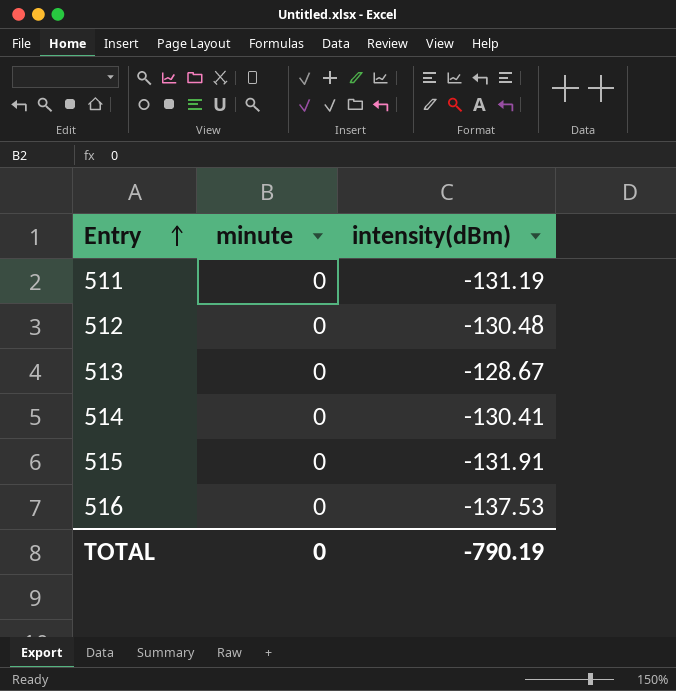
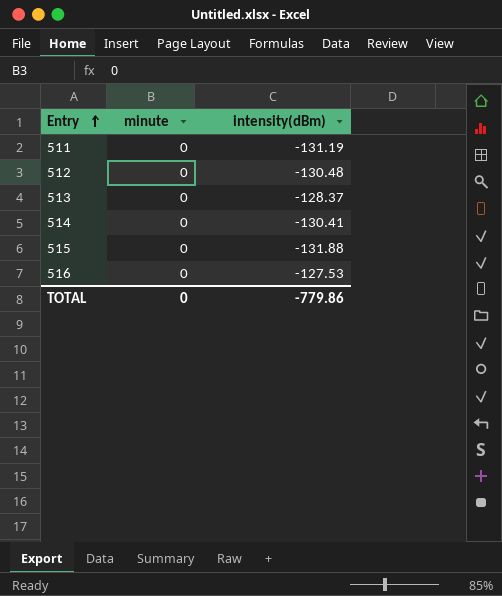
513 | intensity(dBm): -128.67 -> -128.37
515 | intensity(dBm): -131.91 -> -131.88
516 | intensity(dBm): -137.53 -> -127.53
TOTAL | intensity(dBm): -790.19 -> -779.86

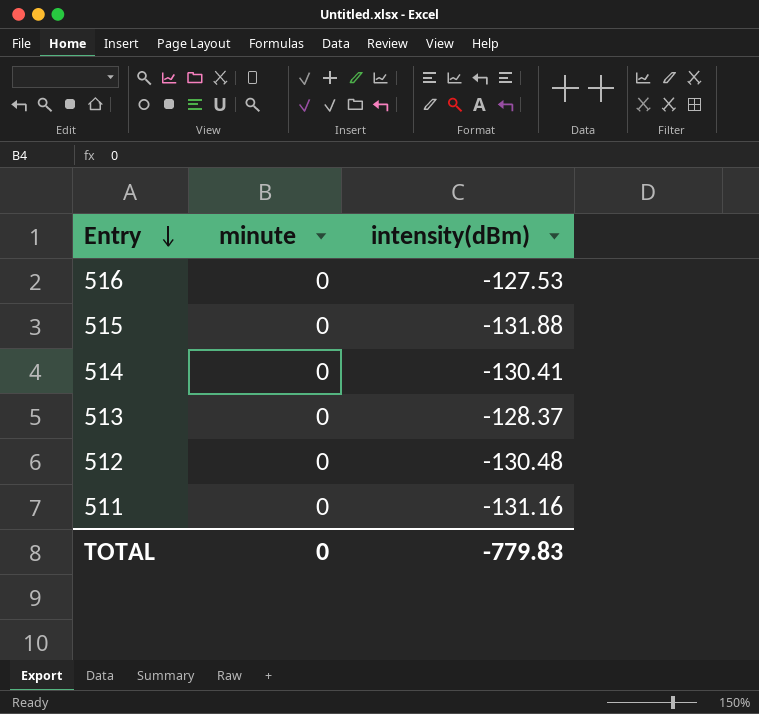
row order: Entry ascending -> Entry descending
511 | intensity(dBm): -131.19 -> -131.16
TOTAL | intensity(dBm): -779.86 -> -779.83

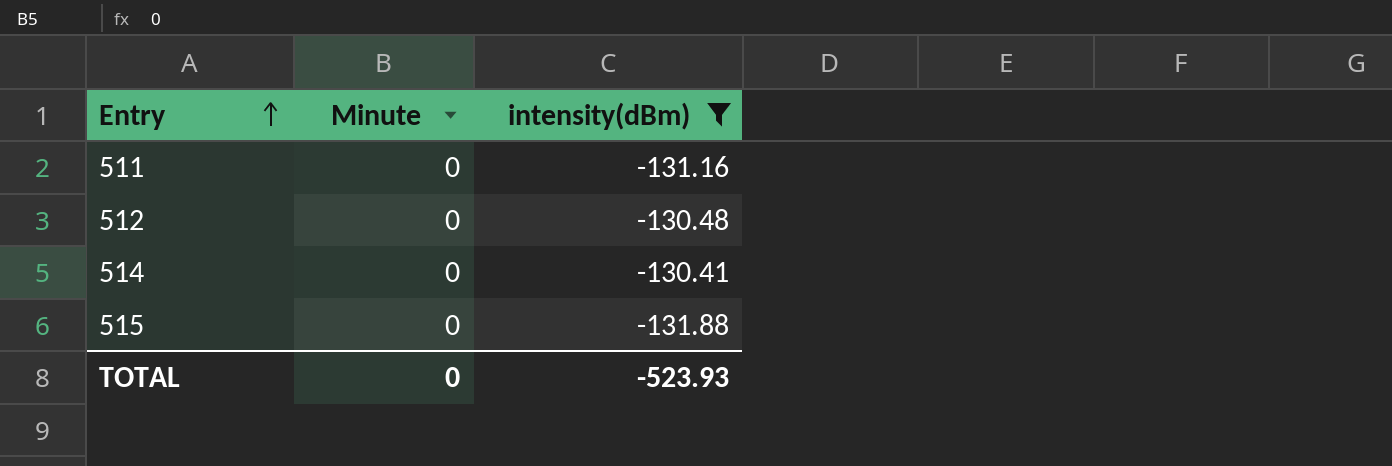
filter: none -> intensity(dBm) <= -130.41
row order: Entry descending -> Entry ascending
column name: minute -> Minute
TOTAL | intensity(dBm): -779.83 -> -523.93

